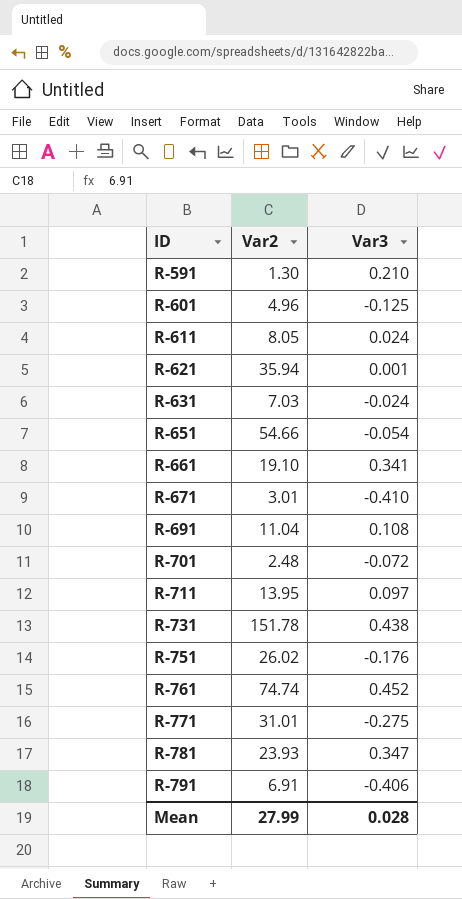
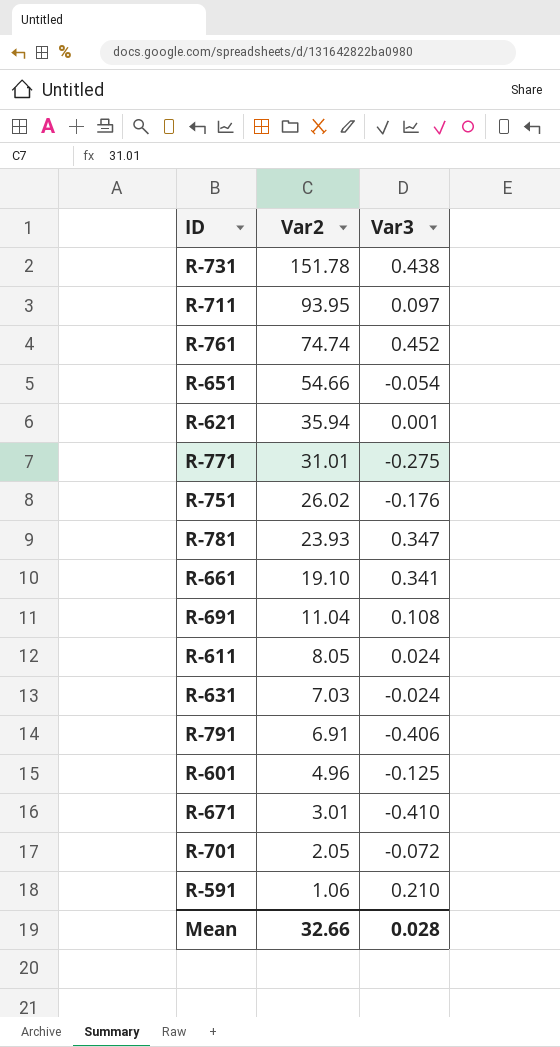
row order: ID ascending -> Var2 descending
R-711 | Var2: 13.95 -> 93.95
R-701 | Var2: 2.48 -> 2.05
R-591 | Var2: 1.30 -> 1.06
Mean | Var2: 27.99 -> 32.66

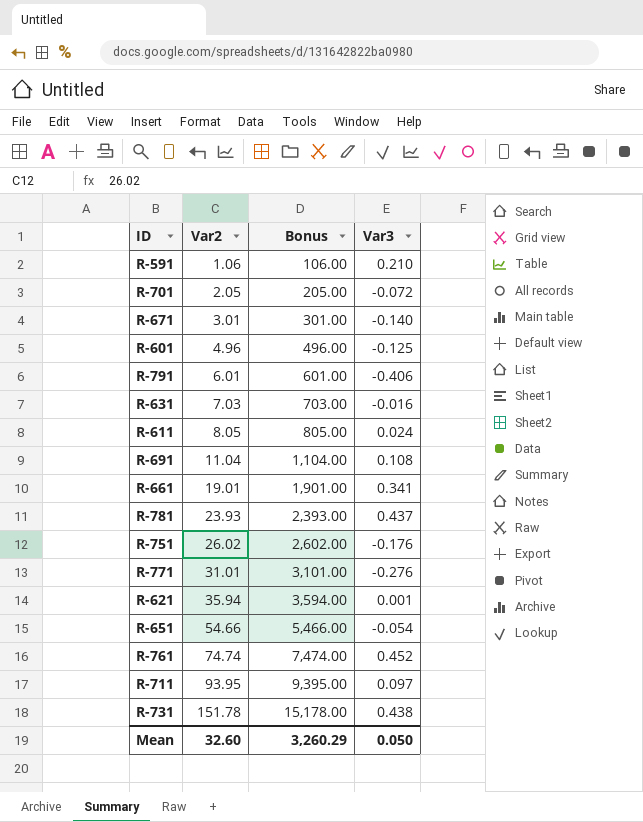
row order: Var2 descending -> Var2 ascending
column Bonus | formula: none -> [Var2] * 100
R-671 | Var3: -0.410 -> -0.140
R-791 | Var2: 6.91 -> 6.01
R-631 | Var3: -0.024 -> -0.016
R-661 | Var2: 19.10 -> 19.01
R-781 | Var3: 0.347 -> 0.437
R-771 | Var3: -0.275 -> -0.276
Mean | Var2: 32.66 -> 32.60
Mean | Var3: 0.028 -> 0.050

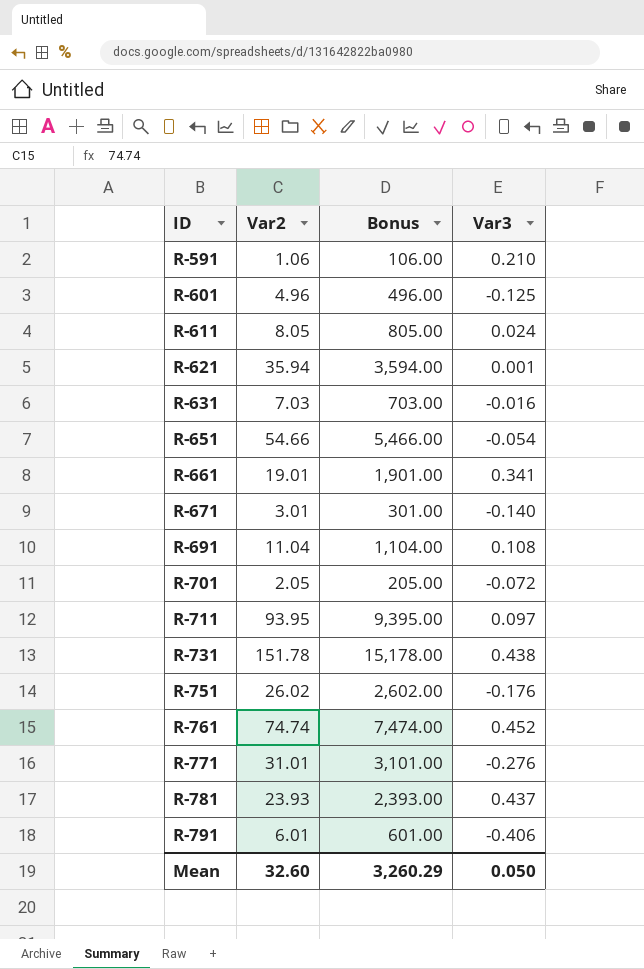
row order: Var2 ascending -> ID ascending

